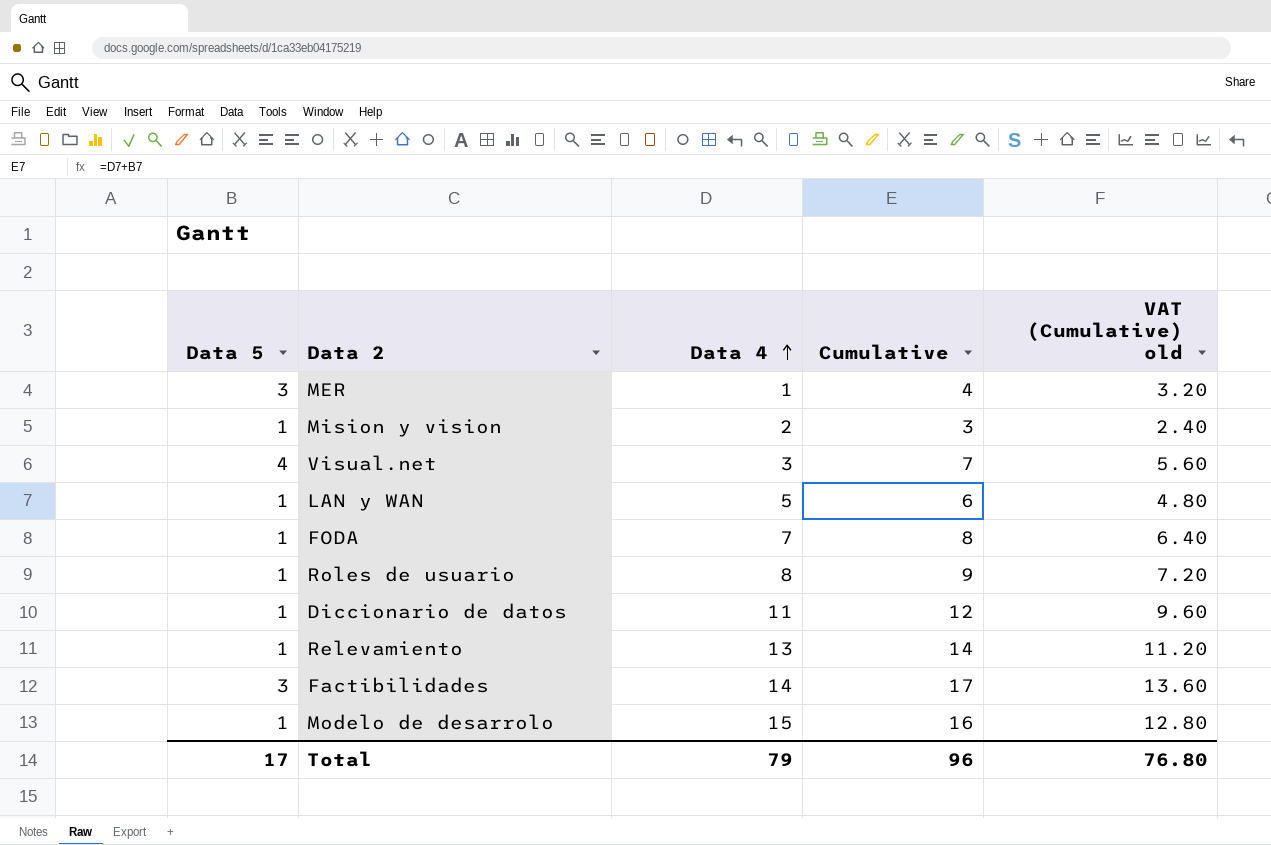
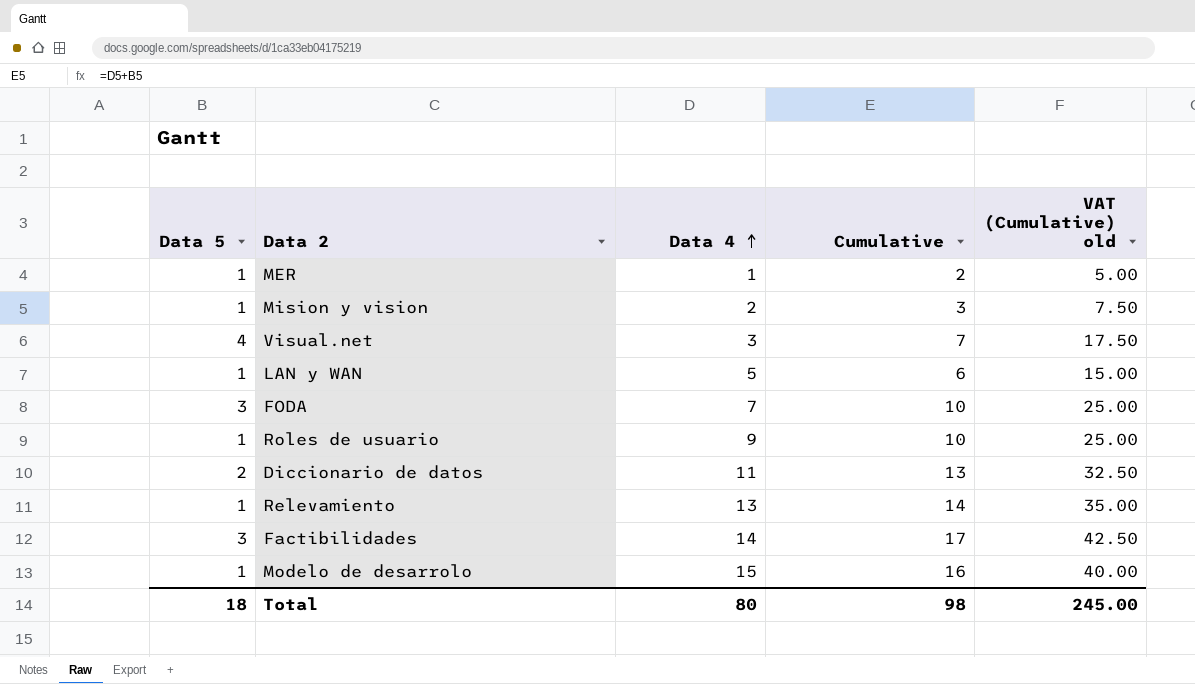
column VAT (Cumulative) old | formula: [Cumulative] * 0.8 -> [Cumulative] * 2.5
MER | Data 5: 3 -> 1
MER | Cumulative: 4 -> 2
FODA | Data 5: 1 -> 3
FODA | Cumulative: 8 -> 10
Roles de usuario | Data 4: 8 -> 9
Roles de usuario | Cumulative: 9 -> 10
Diccionario de datos | Data 5: 1 -> 2
Diccionario de datos | Cumulative: 12 -> 13
Total | Data 5: 17 -> 18
Total | Data 4: 79 -> 80
Total | Cumulative: 96 -> 98
Total | VAT (Cumulative) old: 76.80 -> 245.00

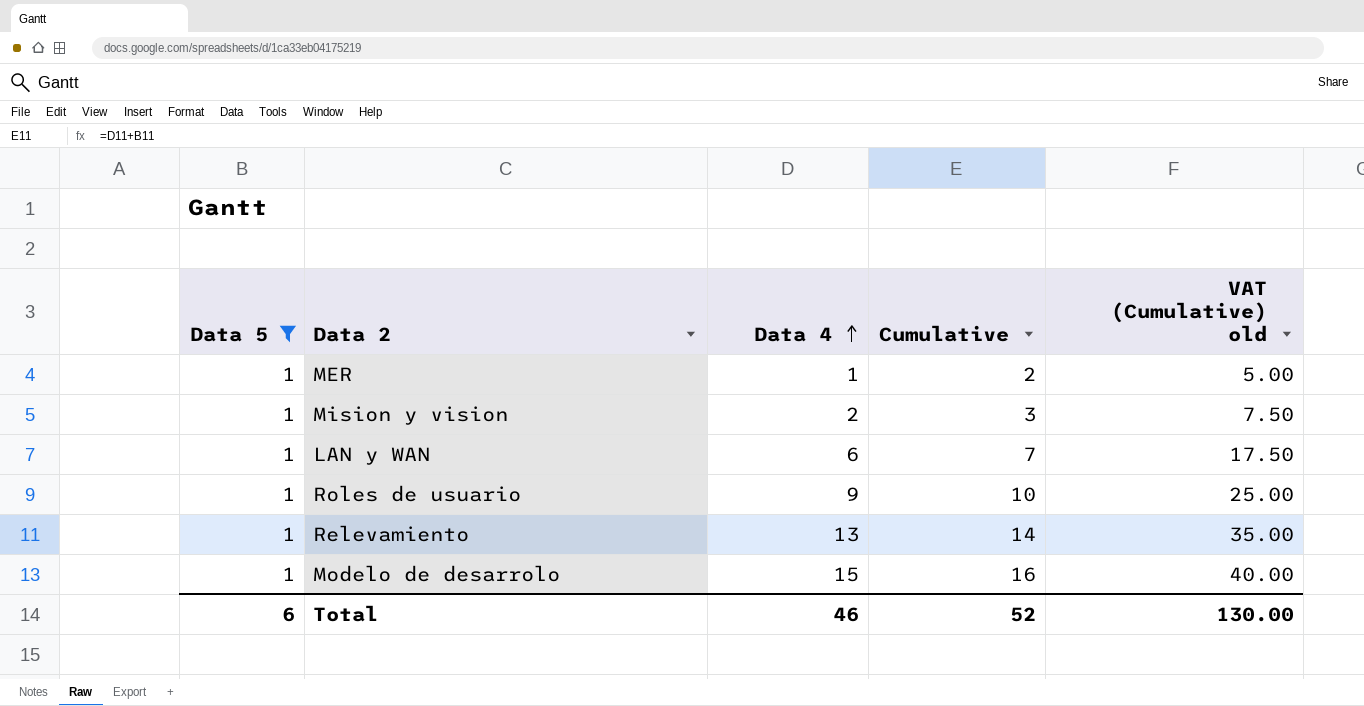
filter: none -> Data 5 = 1
LAN y WAN | Data 4: 5 -> 6
LAN y WAN | Cumulative: 6 -> 7
LAN y WAN | VAT (Cumulative) old: 15.00 -> 17.50
Total | Data 5: 18 -> 6
Total | Data 4: 80 -> 46
Total | Cumulative: 98 -> 52
Total | VAT (Cumulative) old: 245.00 -> 130.00

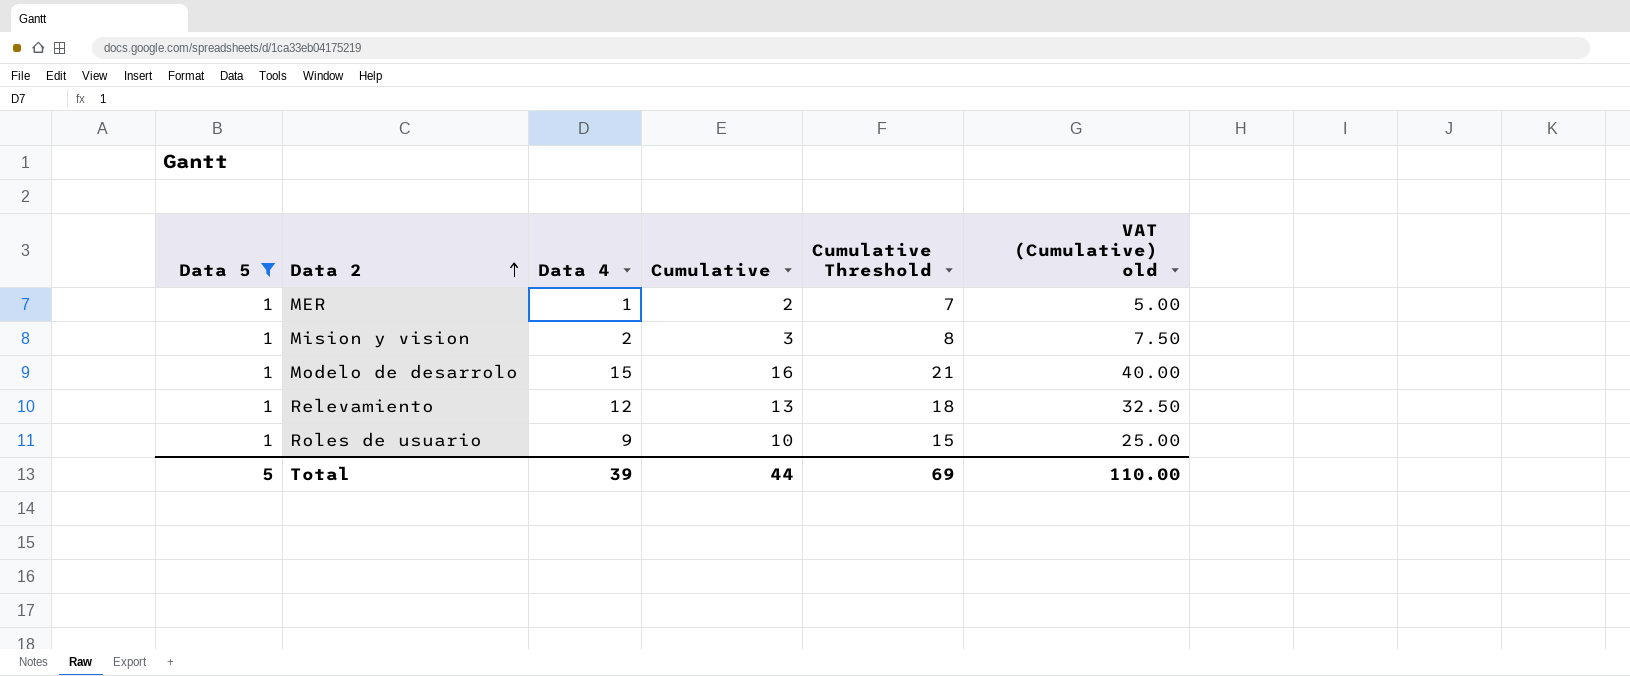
row order: Data 4 ascending -> Data 2 ascending
column Cumulative Threshold | formula: none -> [Cumulative] + 5
row LAN y WAN: 1 | 6 | 7 | 17.50 -> none
Relevamiento | Data 4: 13 -> 12
Relevamiento | Cumulative: 14 -> 13
Relevamiento | VAT (Cumulative) old: 35.00 -> 32.50
Total | Data 5: 6 -> 5
Total | Data 4: 46 -> 39
Total | Cumulative: 52 -> 44
Total | VAT (Cumulative) old: 130.00 -> 110.00

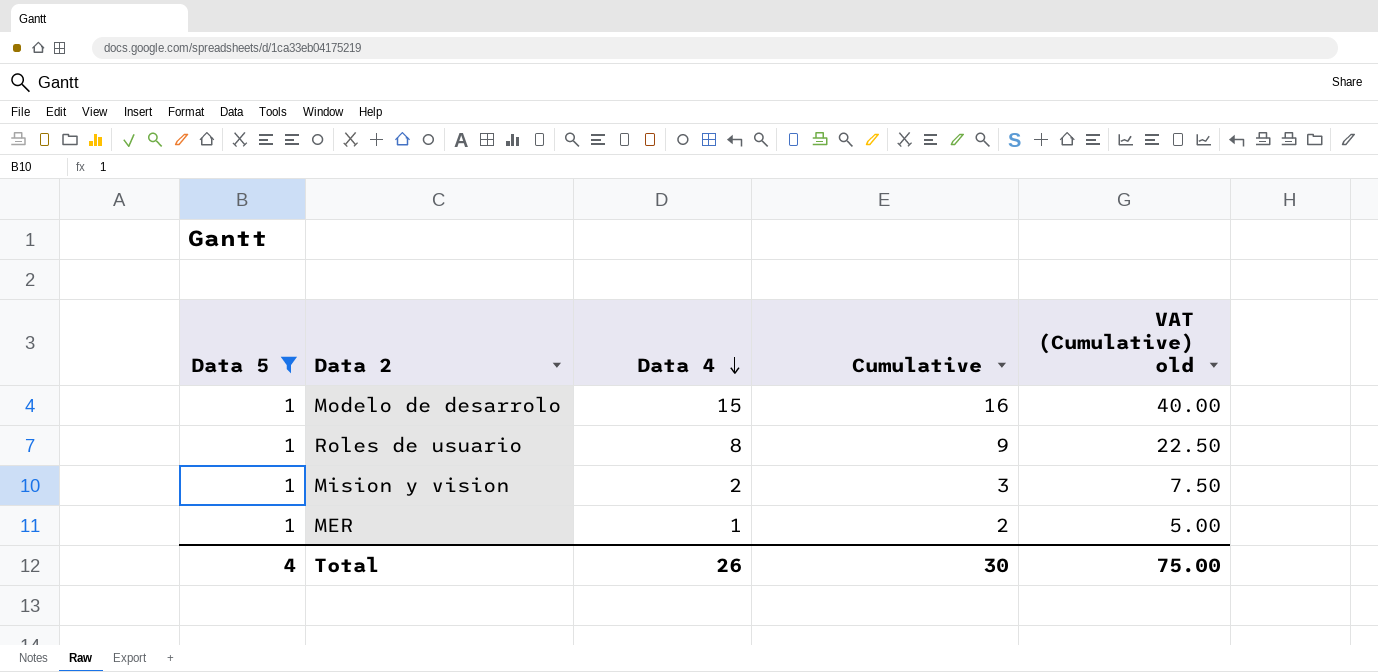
row order: Data 2 ascending -> Data 4 descending
column Cumulative Threshold | formula: [Cumulative] + 5 -> none
row Relevamiento: 1 | 12 | 13 | 18 | 32.50 -> none
Roles de usuario | Data 4: 9 -> 8
Roles de usuario | Cumulative: 10 -> 9
Roles de usuario | VAT (Cumulative) old: 25.00 -> 22.50
Total | Data 5: 5 -> 4
Total | Data 4: 39 -> 26
Total | Cumulative: 44 -> 30
Total | VAT (Cumulative) old: 110.00 -> 75.00

